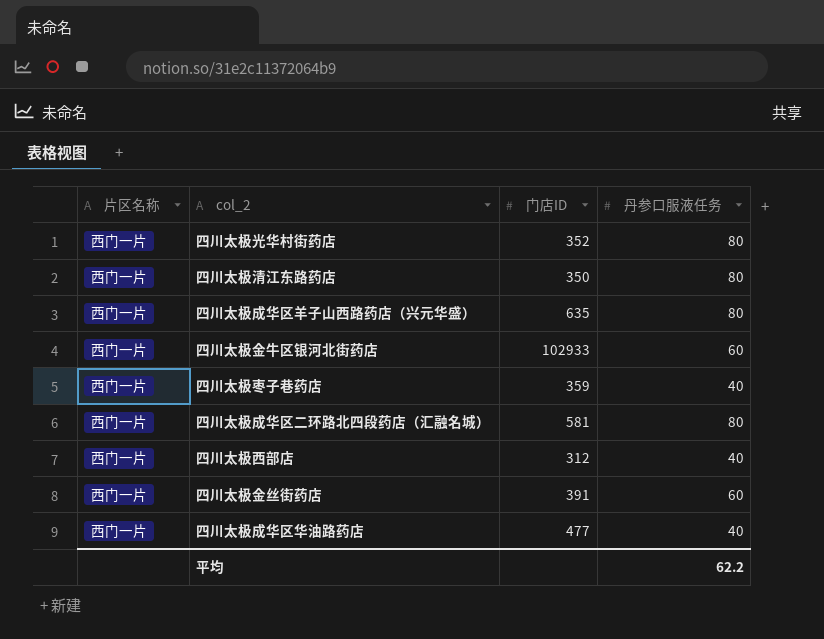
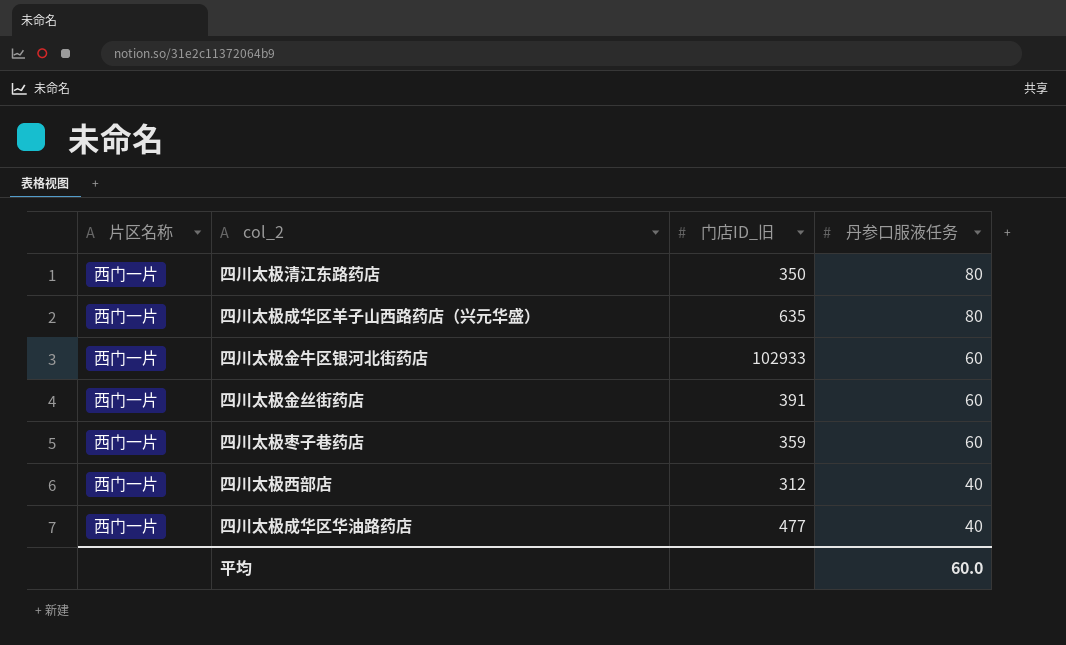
row order: none -> 丹参口服液任务 descending
column name: 门店ID -> 门店ID_旧
row 四川太极光华村街药店: 西门一片 | 352 | 80 -> none
row 四川太极成华区二环路北四段药店（汇融名城）: 西门一片 | 581 | 80 -> none
四川太极枣子巷药店 | 丹参口服液任务: 40 -> 60
平均 | 丹参口服液任务: 62.2 -> 60.0

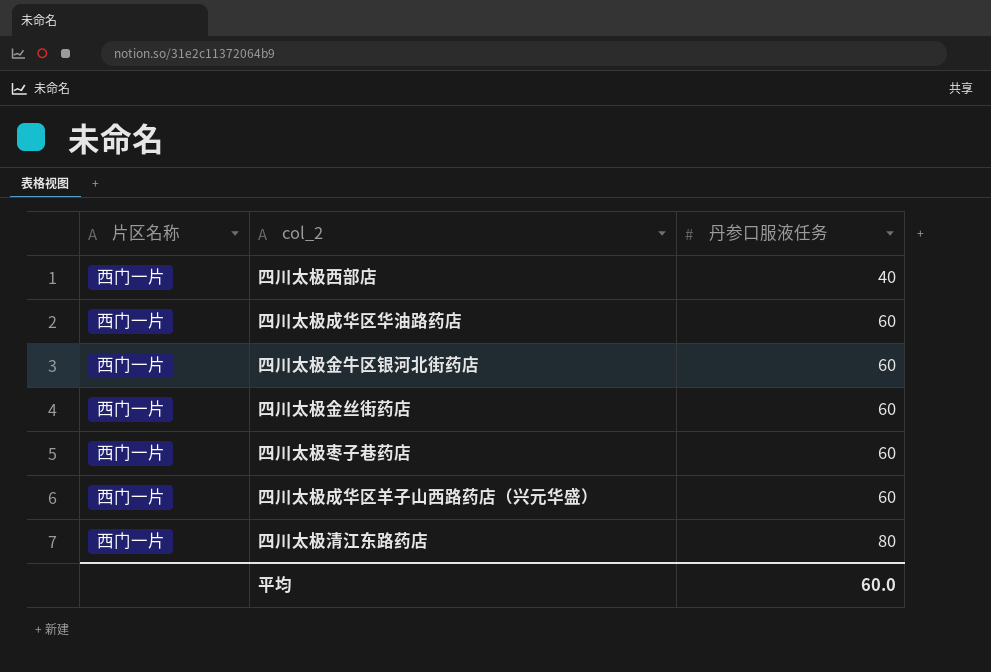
row order: 丹参口服液任务 descending -> 丹参口服液任务 ascending
column 门店ID_旧 | position: 3 -> none
四川太极成华区华油路药店 | 丹参口服液任务: 40 -> 60
四川太极成华区羊子山西路药店（兴元华盛） | 丹参口服液任务: 80 -> 60

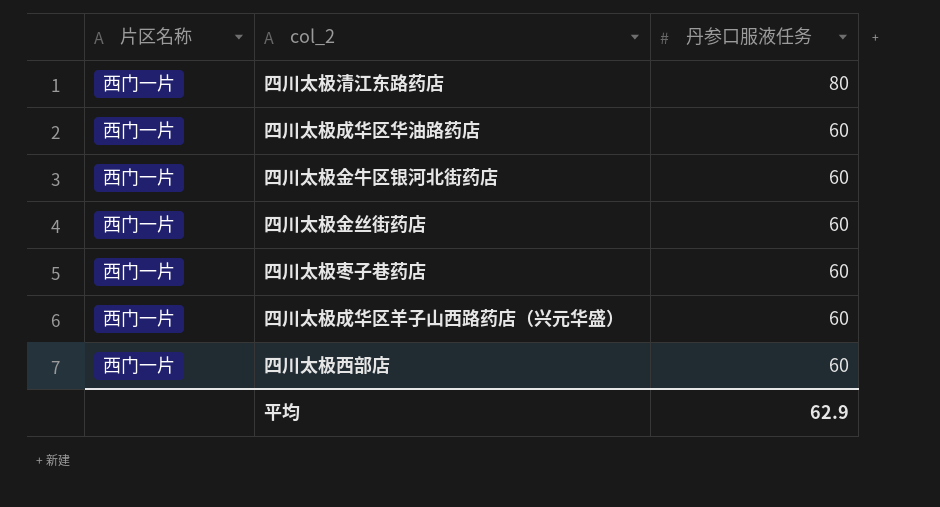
row order: 丹参口服液任务 ascending -> 丹参口服液任务 descending
四川太极西部店 | 丹参口服液任务: 40 -> 60
平均 | 丹参口服液任务: 60.0 -> 62.9

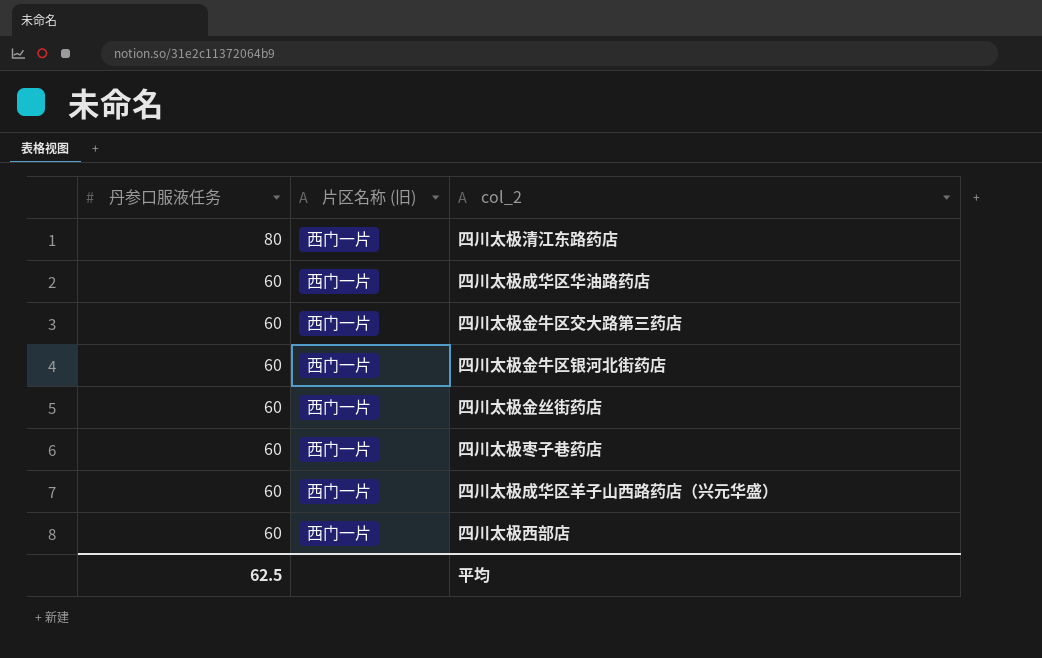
column 丹参口服液任务 | position: 3 -> 1
column name: 片区名称 -> 片区名称 (旧)
row 四川太极金牛区交大路第三药店: none -> 60 | 西门一片
平均 | 丹参口服液任务: 62.9 -> 62.5

